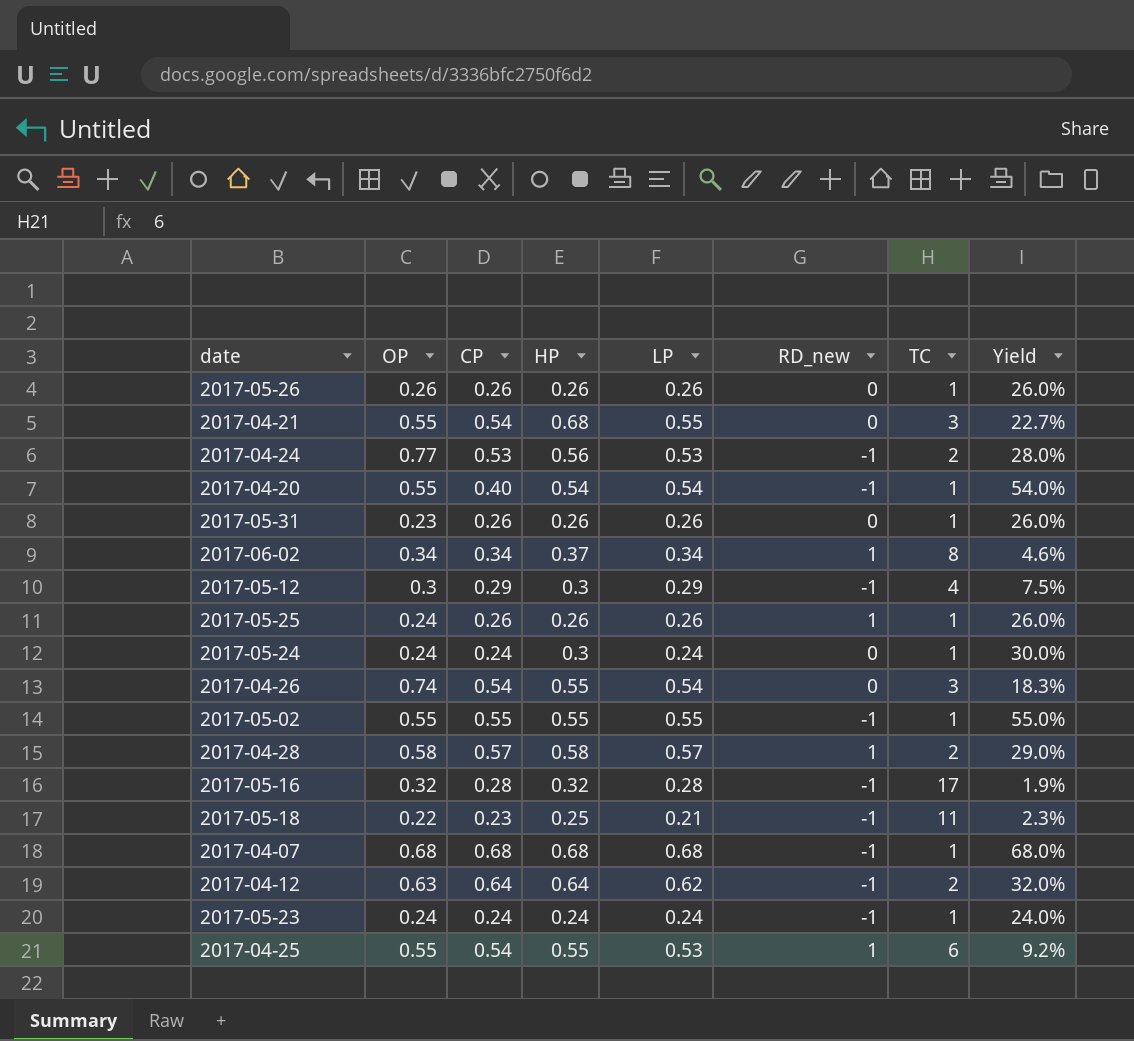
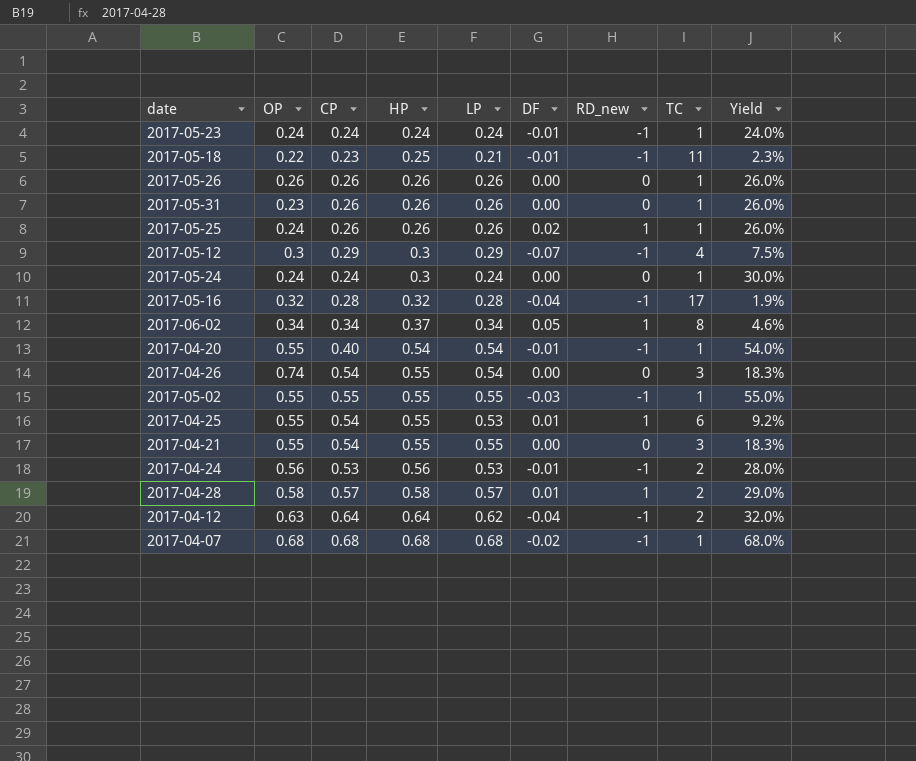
row order: none -> HP ascending
column DF | position: none -> 6
2017-04-21 | HP: 0.68 -> 0.55
2017-04-21 | Yield: 22.7% -> 18.3%
2017-04-24 | OP: 0.77 -> 0.56

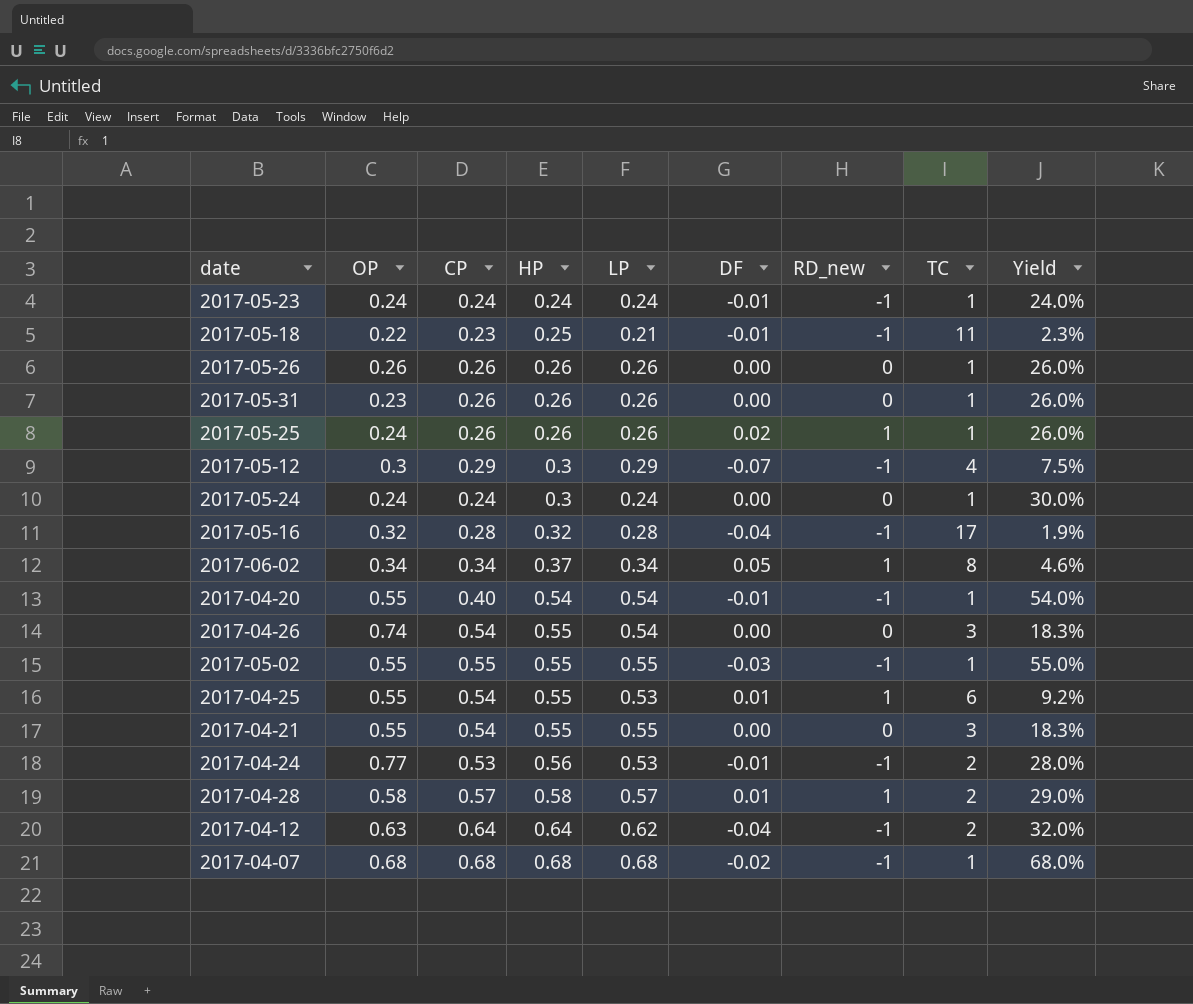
2017-04-24 | OP: 0.56 -> 0.77

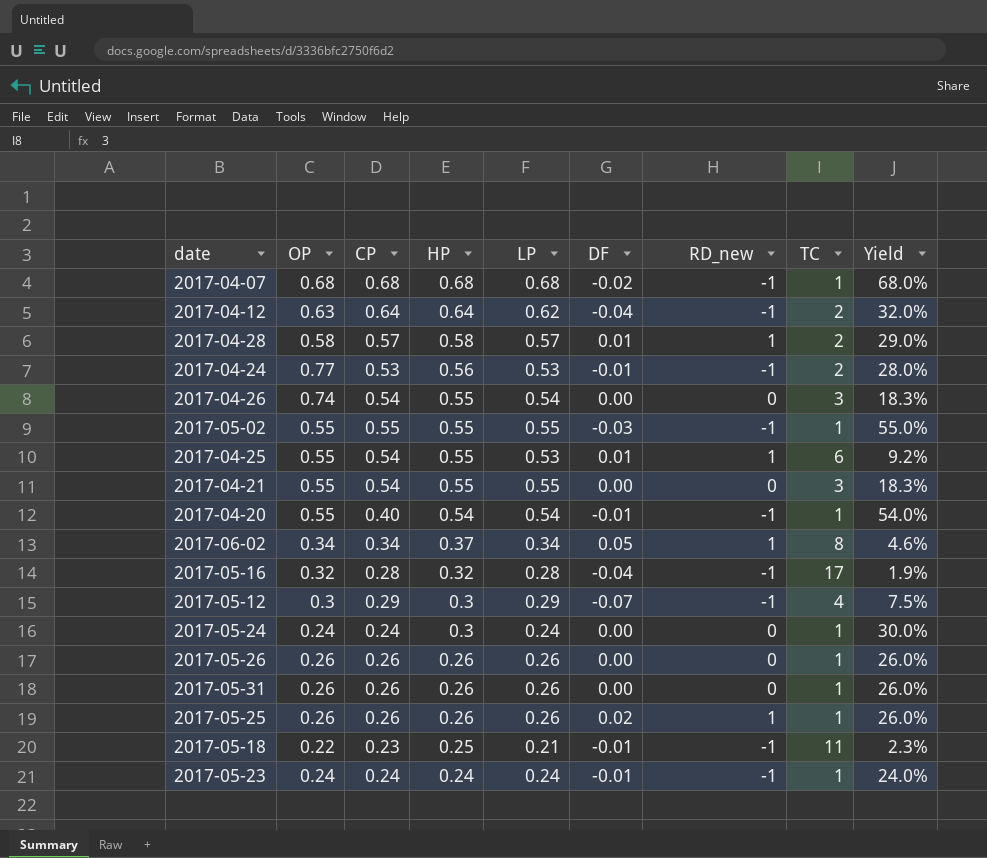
row order: HP ascending -> HP descending
2017-05-31 | OP: 0.23 -> 0.26
2017-05-25 | OP: 0.24 -> 0.26

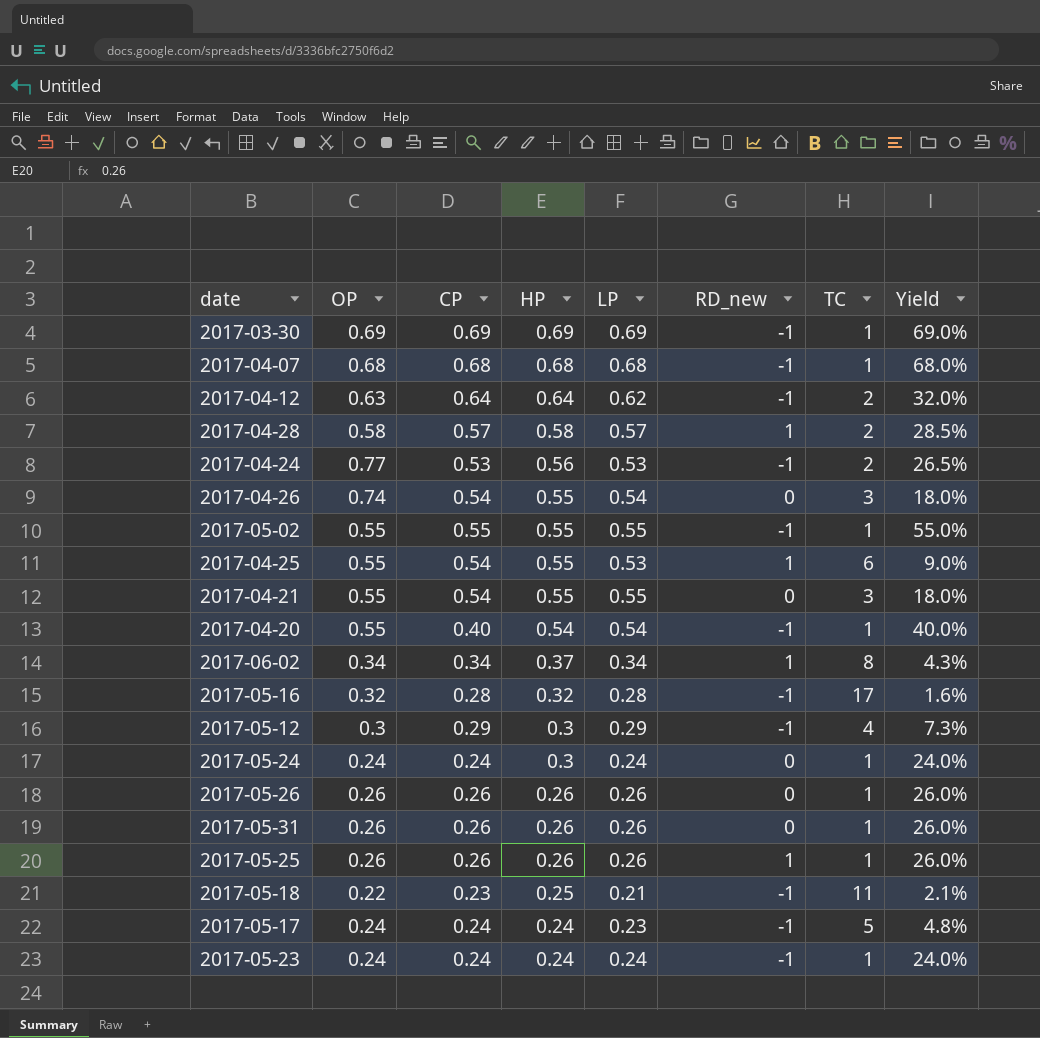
column DF | position: 6 -> none
column Yield | formula: [HP] / [TC] -> [CP] / [TC]
row 2017-03-30: none -> 0.69 | 0.69 | 0.69 | 0.69 | -1 | 1 | 69.0%
row 2017-05-17: none -> 0.24 | 0.24 | 0.24 | 0.23 | -1 | 5 | 4.8%

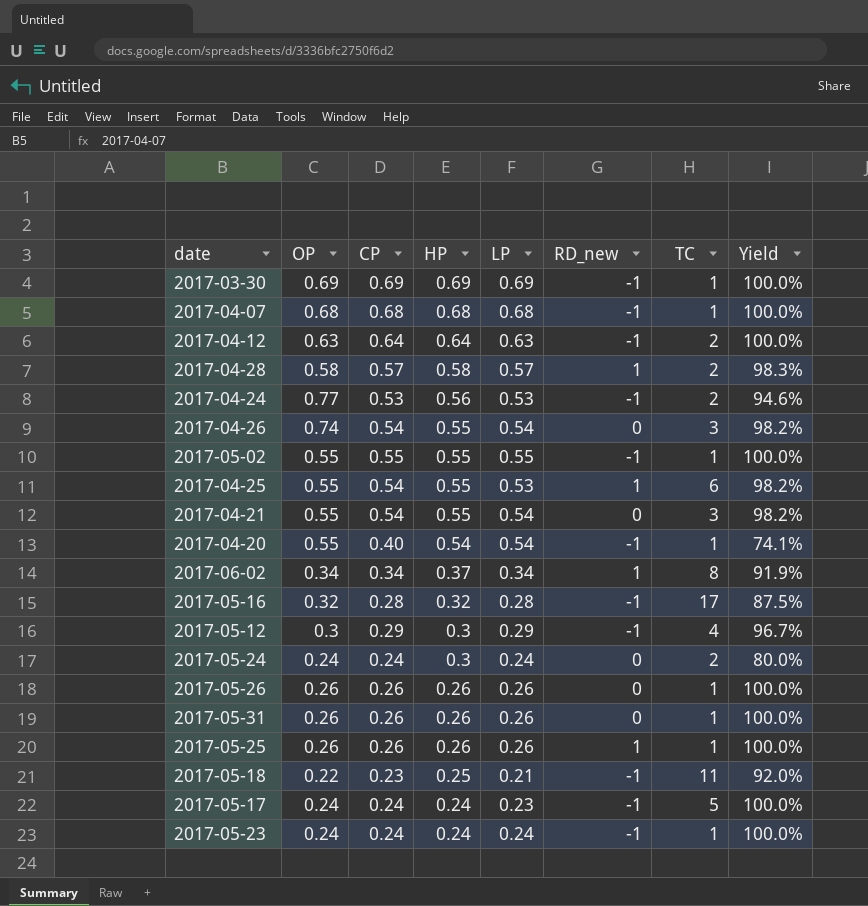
column Yield | formula: [CP] / [TC] -> [CP] / [HP]
2017-04-12 | LP: 0.62 -> 0.63
2017-04-21 | LP: 0.55 -> 0.54
2017-05-24 | TC: 1 -> 2

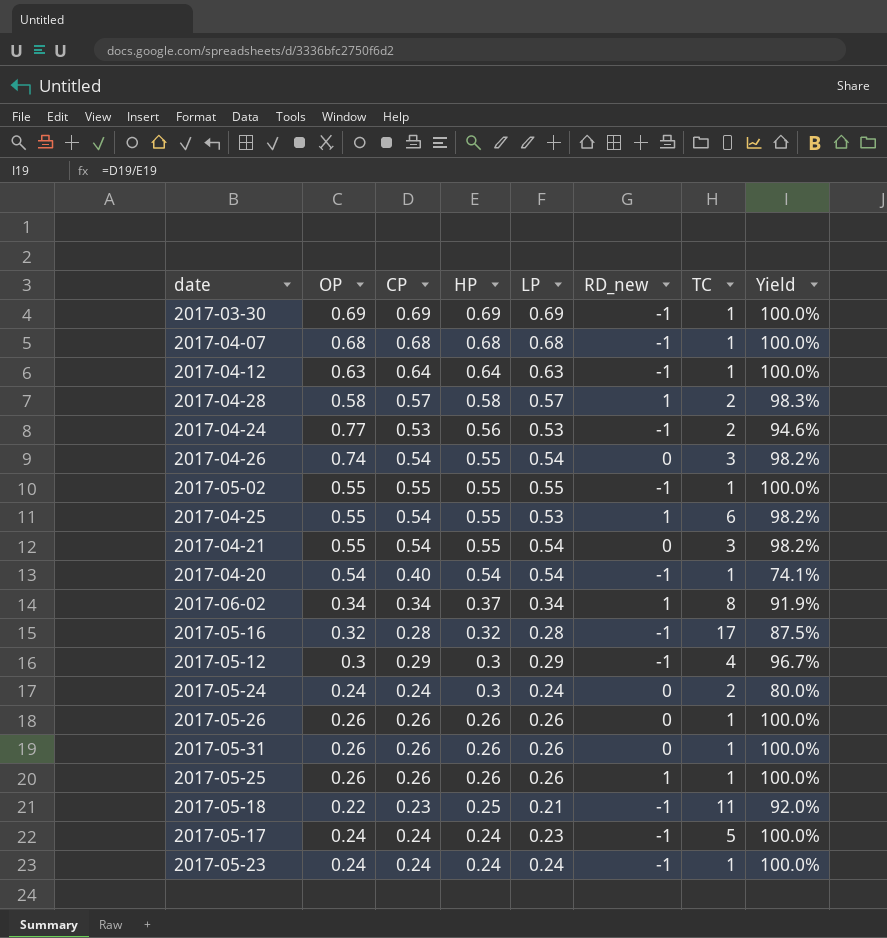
2017-04-12 | TC: 2 -> 1
2017-04-20 | OP: 0.55 -> 0.54

